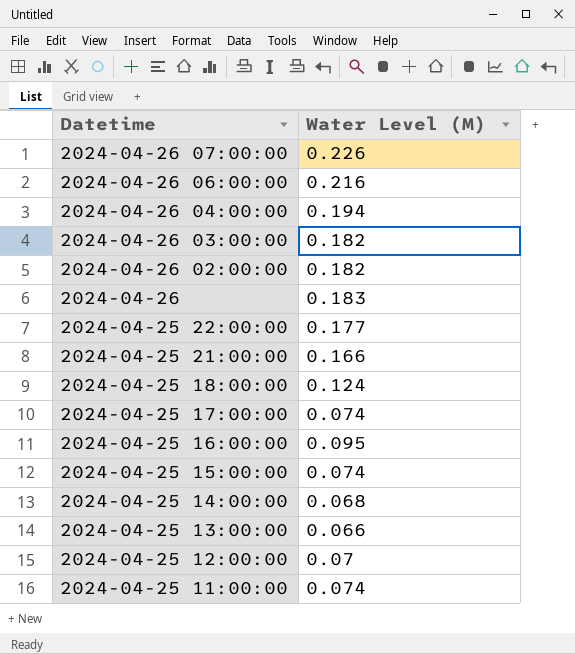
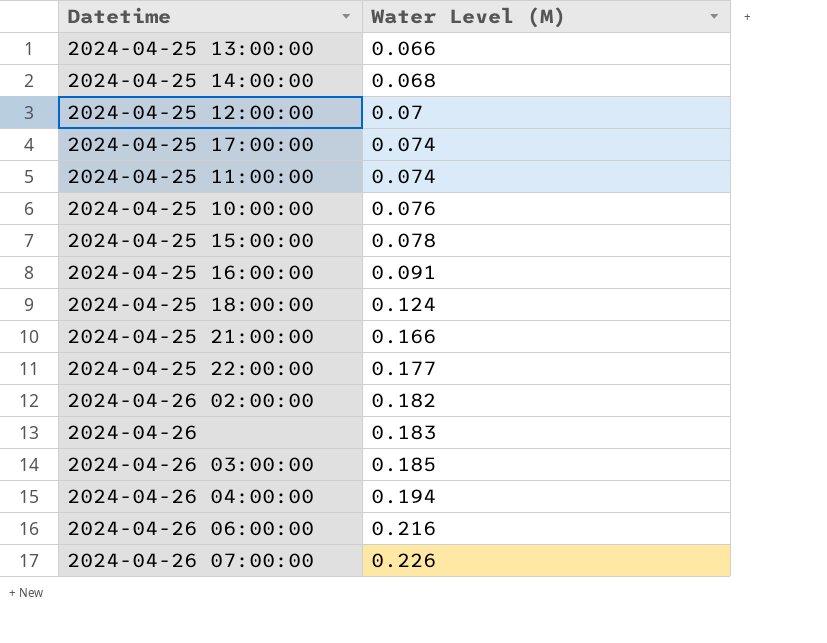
row order: Datetime descending -> Water Level (M) ascending
row 2024-04-25 10:00:00: none -> 0.076
2024-04-25 15:00:00 | Water Level (M): 0.074 -> 0.078
2024-04-25 16:00:00 | Water Level (M): 0.095 -> 0.091
2024-04-26 03:00:00 | Water Level (M): 0.182 -> 0.185

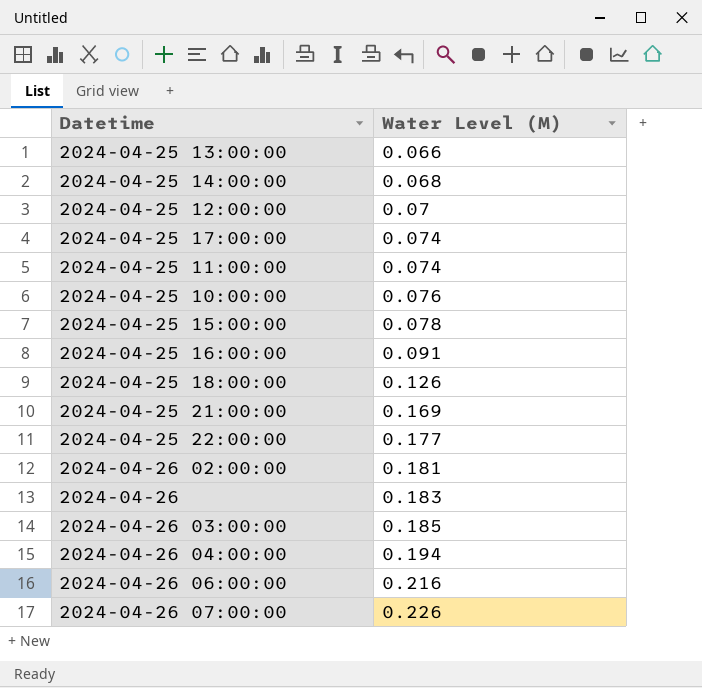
2024-04-25 18:00:00 | Water Level (M): 0.124 -> 0.126
2024-04-25 21:00:00 | Water Level (M): 0.166 -> 0.169
2024-04-26 02:00:00 | Water Level (M): 0.182 -> 0.181

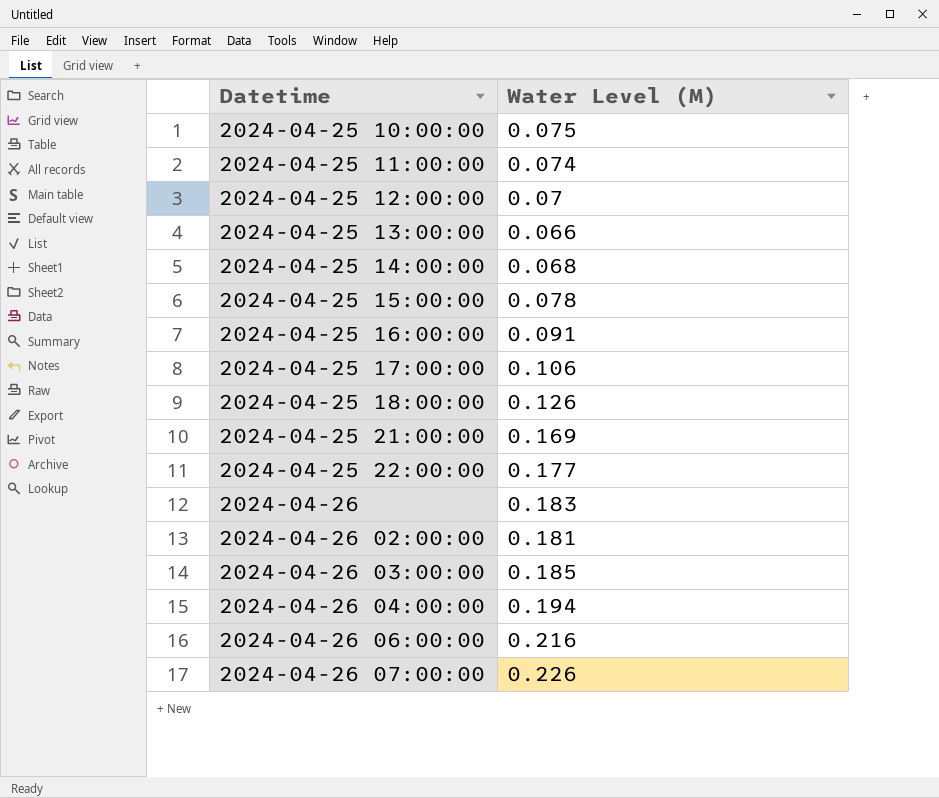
row order: Water Level (M) ascending -> Datetime ascending
2024-04-25 10:00:00 | Water Level (M): 0.076 -> 0.075
2024-04-25 17:00:00 | Water Level (M): 0.074 -> 0.106

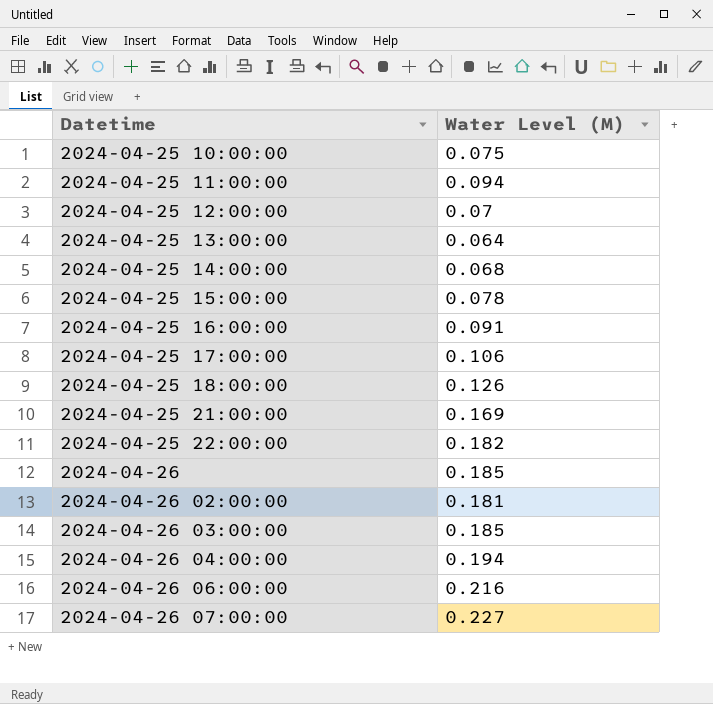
2024-04-25 11:00:00 | Water Level (M): 0.074 -> 0.094
2024-04-25 13:00:00 | Water Level (M): 0.066 -> 0.064
2024-04-25 22:00:00 | Water Level (M): 0.177 -> 0.182
2024-04-26 | Water Level (M): 0.183 -> 0.185
2024-04-26 07:00:00 | Water Level (M): 0.226 -> 0.227

